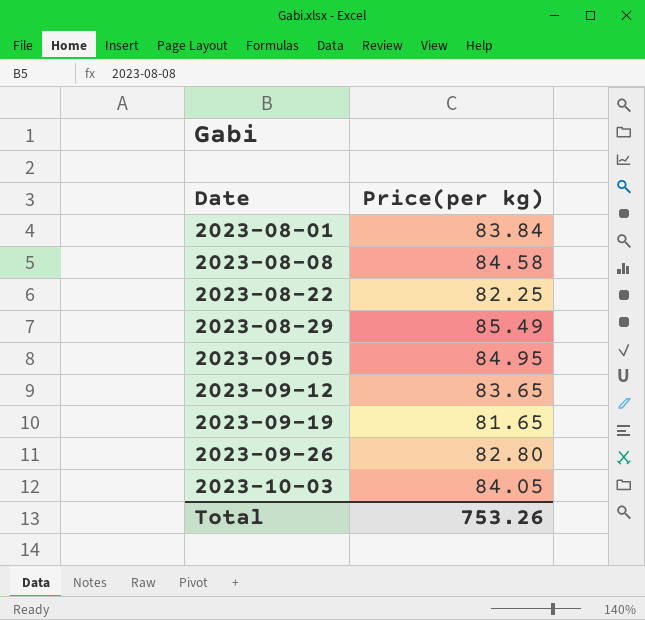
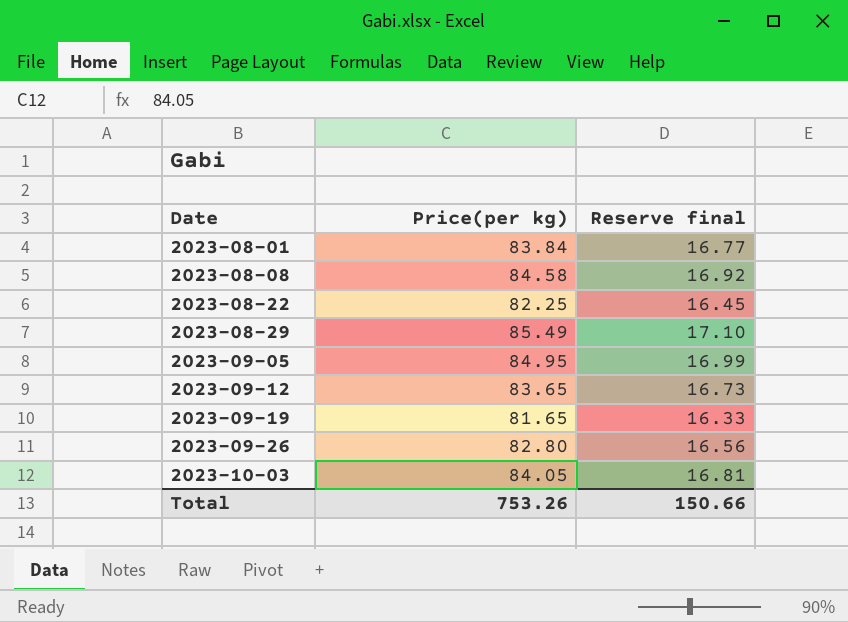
column Reserve final | formula: none -> [Price(per kg)] * 0.2

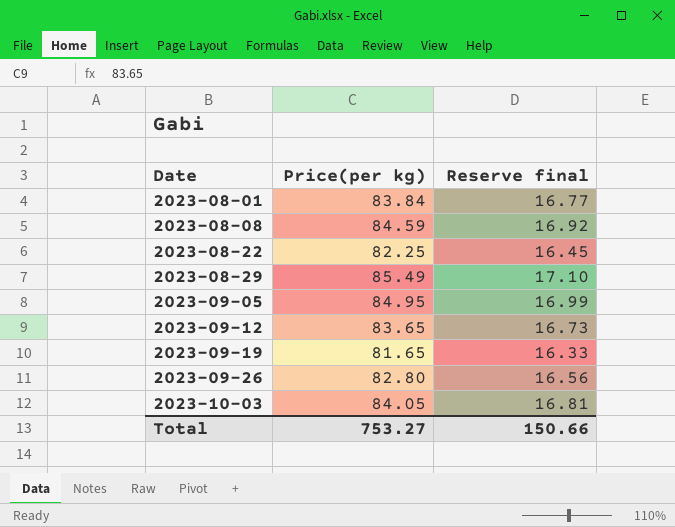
2023-08-08 | Price(per kg): 84.58 -> 84.59
Total | Price(per kg): 753.26 -> 753.27

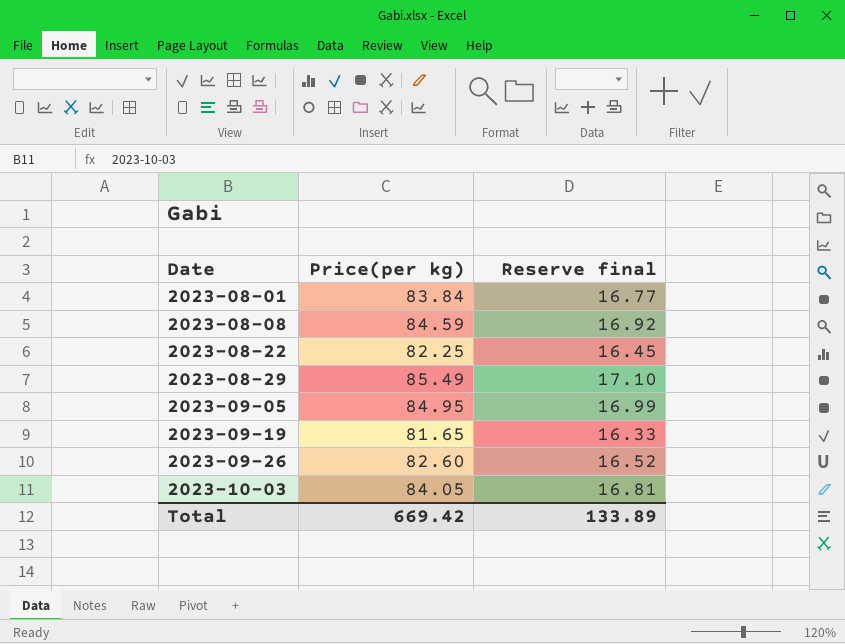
row 2023-09-12: 83.65 | 16.73 -> none
2023-09-26 | Price(per kg): 82.80 -> 82.60
2023-09-26 | Reserve final: 16.56 -> 16.52
Total | Price(per kg): 753.27 -> 669.42
Total | Reserve final: 150.66 -> 133.89

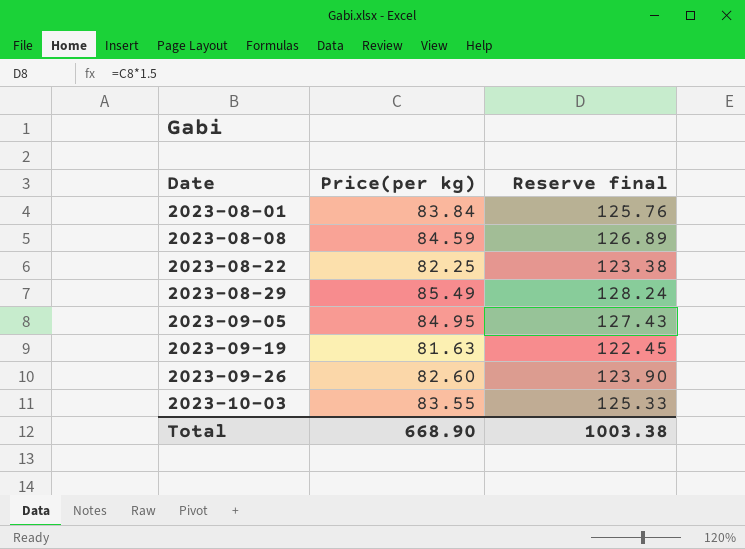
column Reserve final | formula: [Price(per kg)] * 0.2 -> [Price(per kg)] * 1.5
2023-09-19 | Price(per kg): 81.65 -> 81.63
2023-10-03 | Price(per kg): 84.05 -> 83.55
Total | Price(per kg): 669.42 -> 668.90
Total | Reserve final: 133.89 -> 1003.38

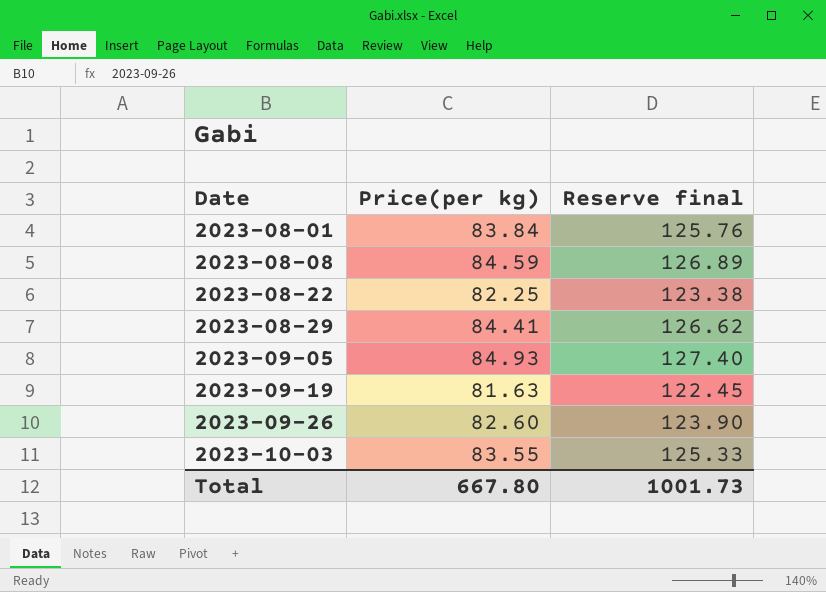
2023-08-29 | Price(per kg): 85.49 -> 84.41
2023-08-29 | Reserve final: 128.24 -> 126.62
2023-09-05 | Price(per kg): 84.95 -> 84.93
2023-09-05 | Reserve final: 127.43 -> 127.40
Total | Price(per kg): 668.90 -> 667.80
Total | Reserve final: 1003.38 -> 1001.73

